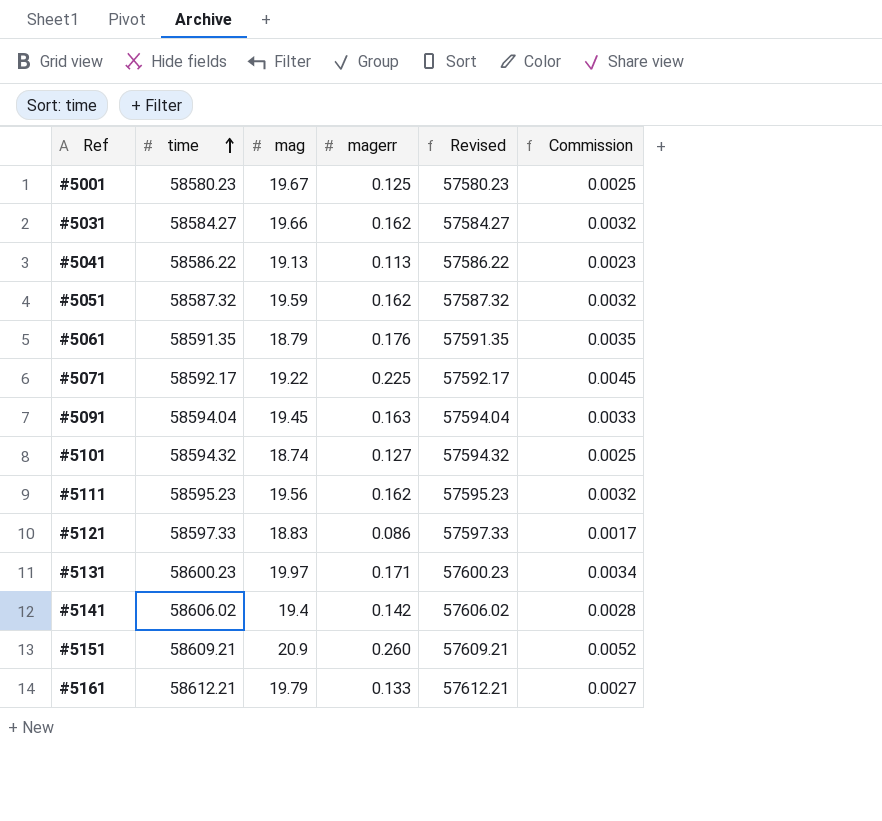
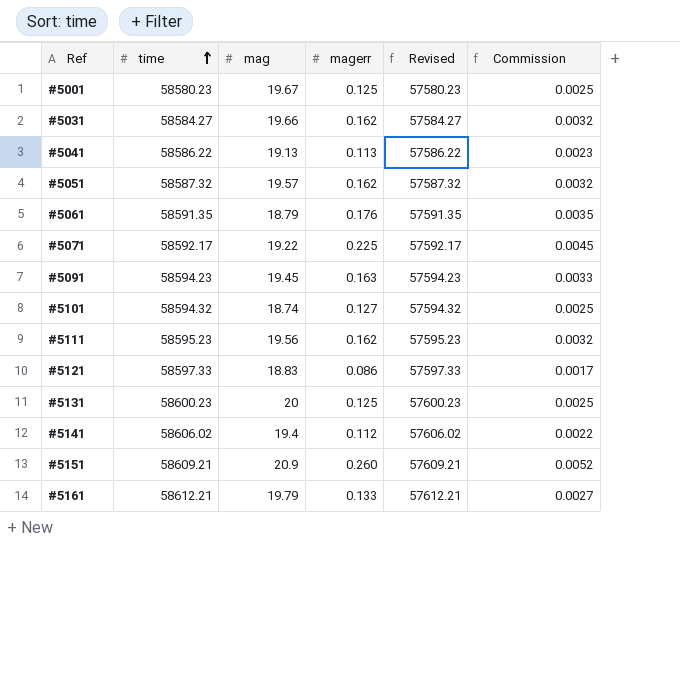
#5051 | mag: 19.59 -> 19.57
#5091 | time: 58594.04 -> 58594.23
#5091 | Revised: 57594.04 -> 57594.23
#5131 | mag: 19.97 -> 20
#5131 | magerr: 0.171 -> 0.125
#5131 | Commission: 0.0034 -> 0.0025
#5141 | magerr: 0.142 -> 0.112
#5141 | Commission: 0.0028 -> 0.0022

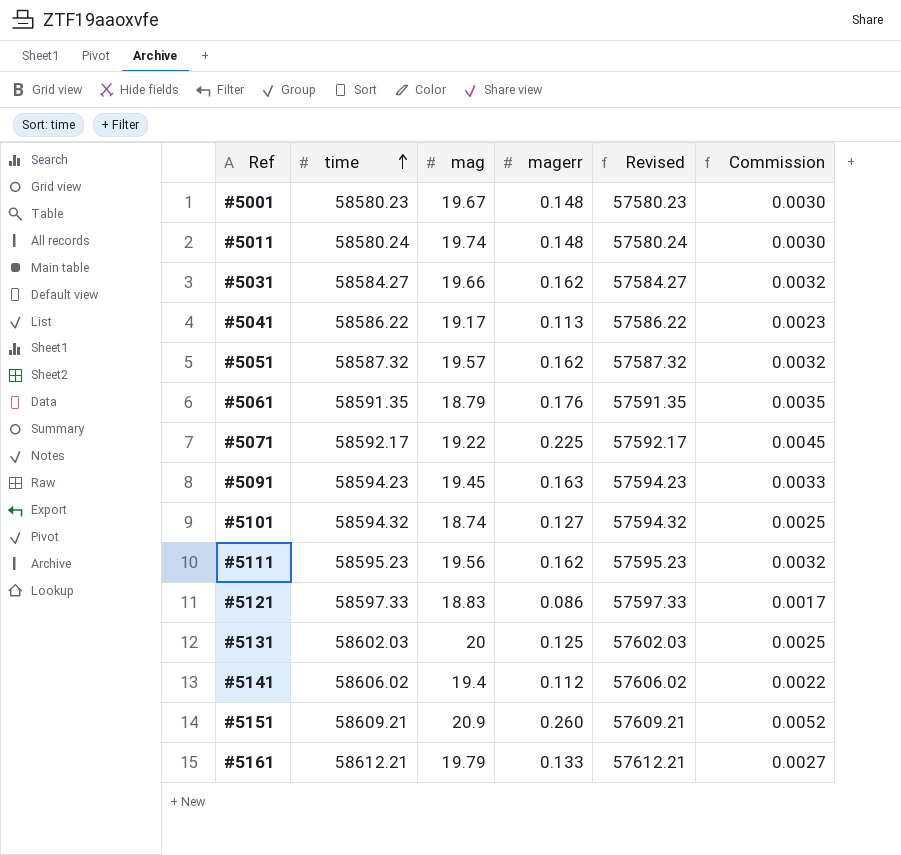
#5001 | magerr: 0.125 -> 0.148
#5001 | Commission: 0.0025 -> 0.0030
row #5011: none -> 58580.24 | 19.74 | 0.148 | 57580.24 | 0.0030
#5041 | mag: 19.13 -> 19.17
#5131 | time: 58600.23 -> 58602.03
#5131 | Revised: 57600.23 -> 57602.03

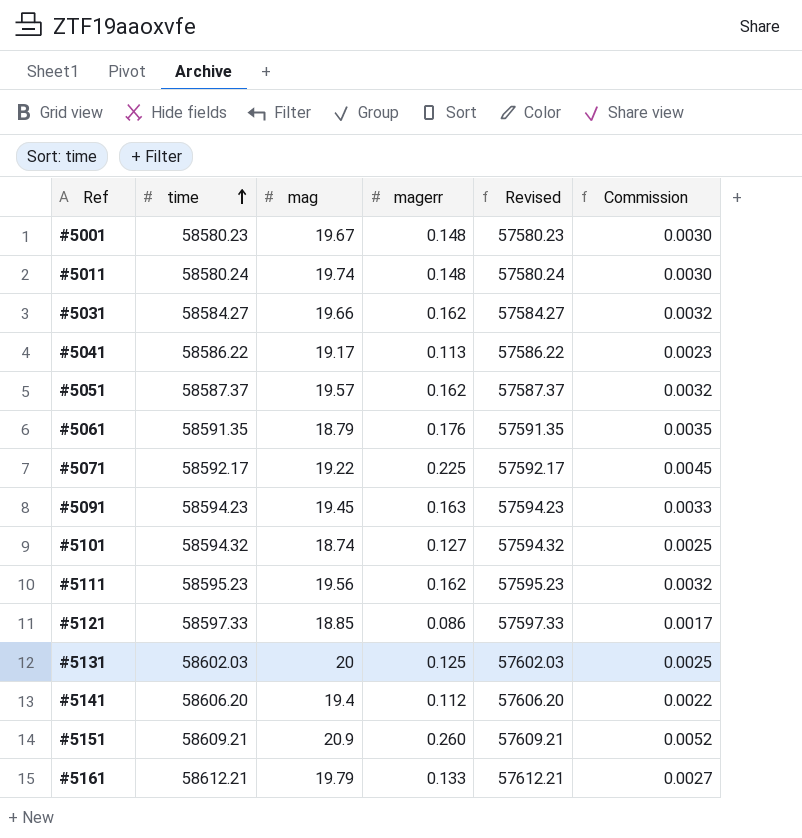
#5051 | time: 58587.32 -> 58587.37
#5051 | Revised: 57587.32 -> 57587.37
#5121 | mag: 18.83 -> 18.85
#5141 | time: 58606.02 -> 58606.20
#5141 | Revised: 57606.02 -> 57606.20

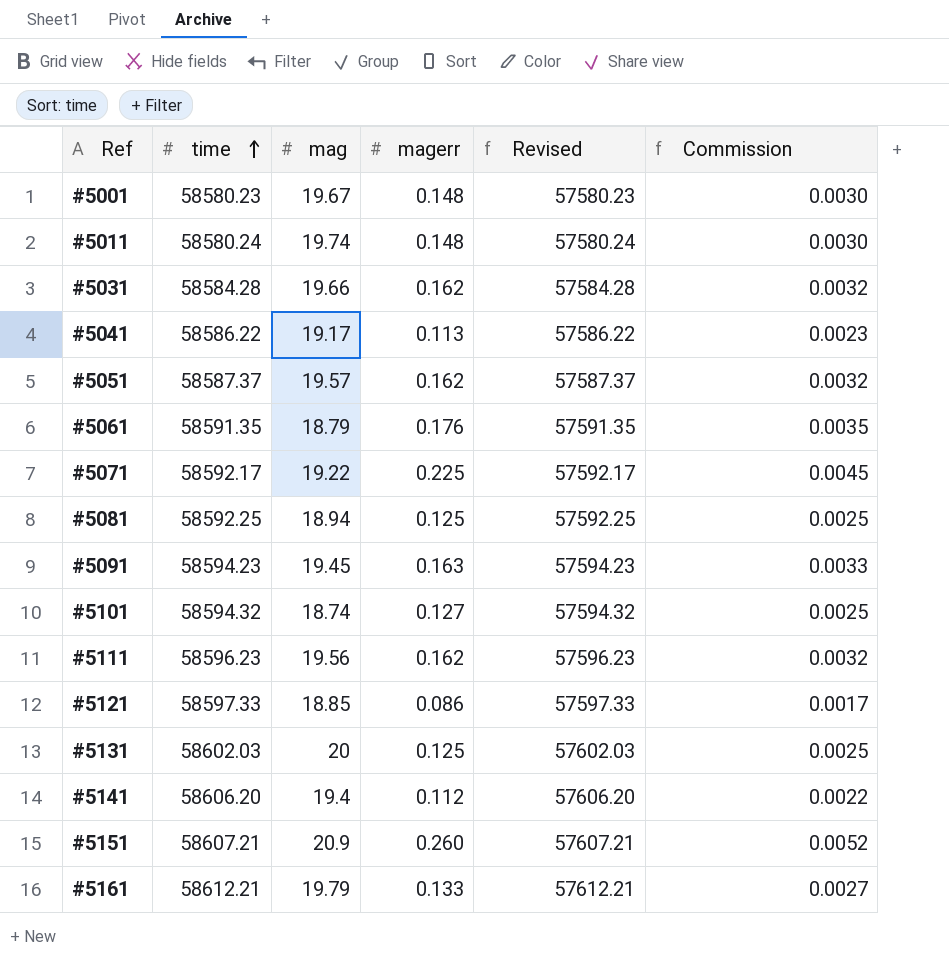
#5031 | time: 58584.27 -> 58584.28
#5031 | Revised: 57584.27 -> 57584.28
row #5081: none -> 58592.25 | 18.94 | 0.125 | 57592.25 | 0.0025
#5111 | time: 58595.23 -> 58596.23
#5111 | Revised: 57595.23 -> 57596.23
#5151 | time: 58609.21 -> 58607.21
#5151 | Revised: 57609.21 -> 57607.21

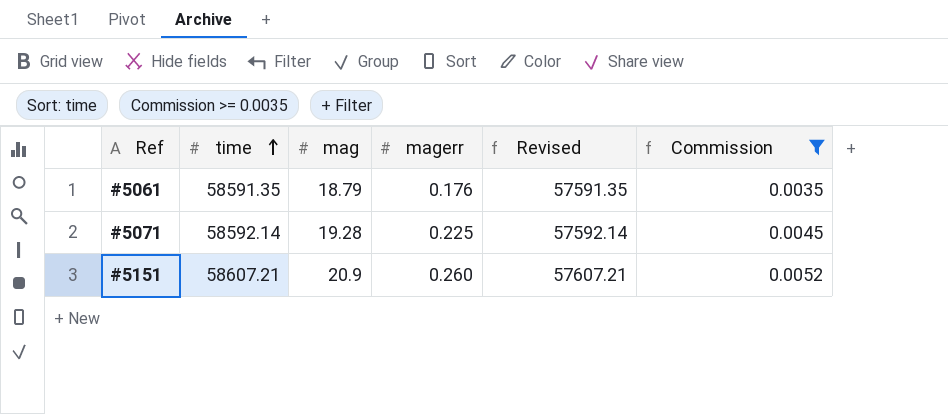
filter: none -> Commission >= 0.0035
#5071 | time: 58592.17 -> 58592.14
#5071 | mag: 19.22 -> 19.28
#5071 | Revised: 57592.17 -> 57592.14

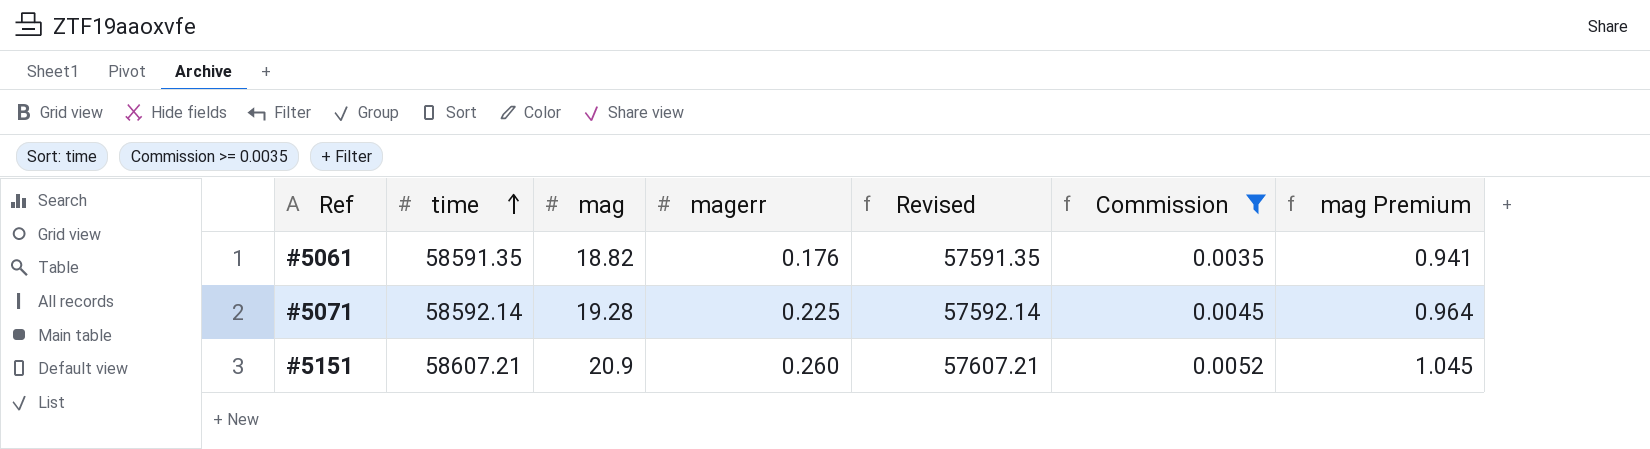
column mag Premium | formula: none -> [mag] * 0.05
#5061 | mag: 18.79 -> 18.82

